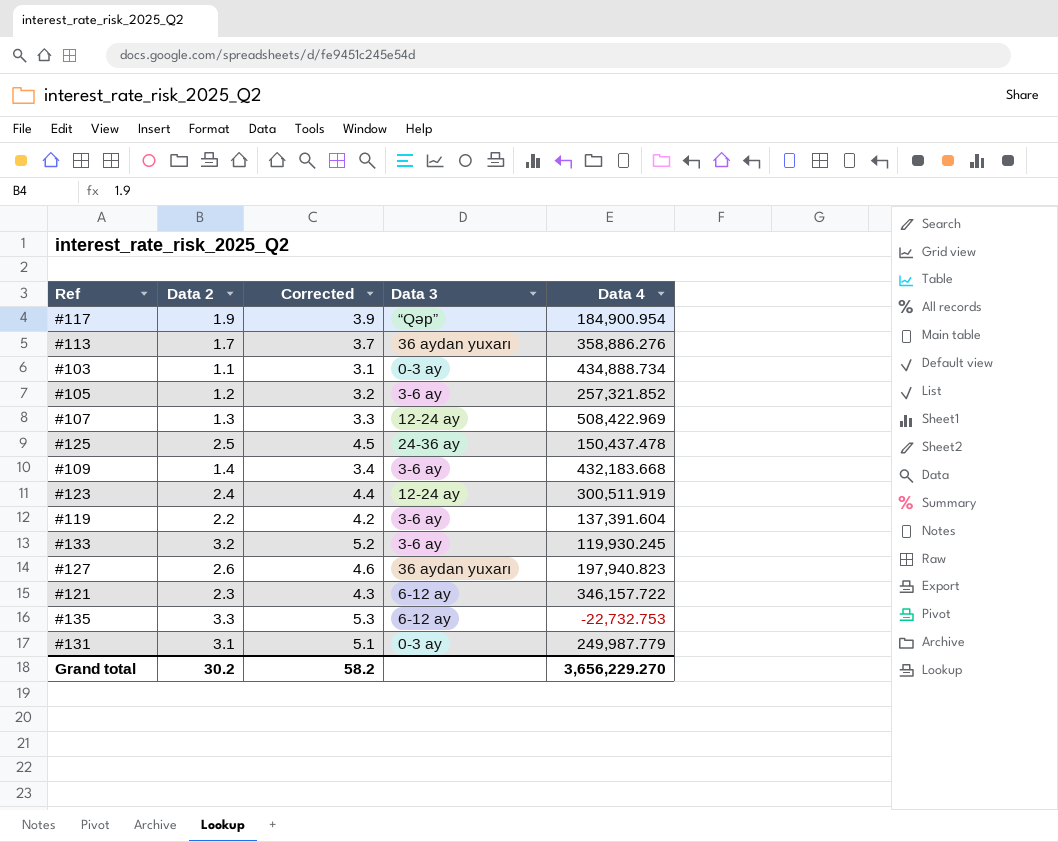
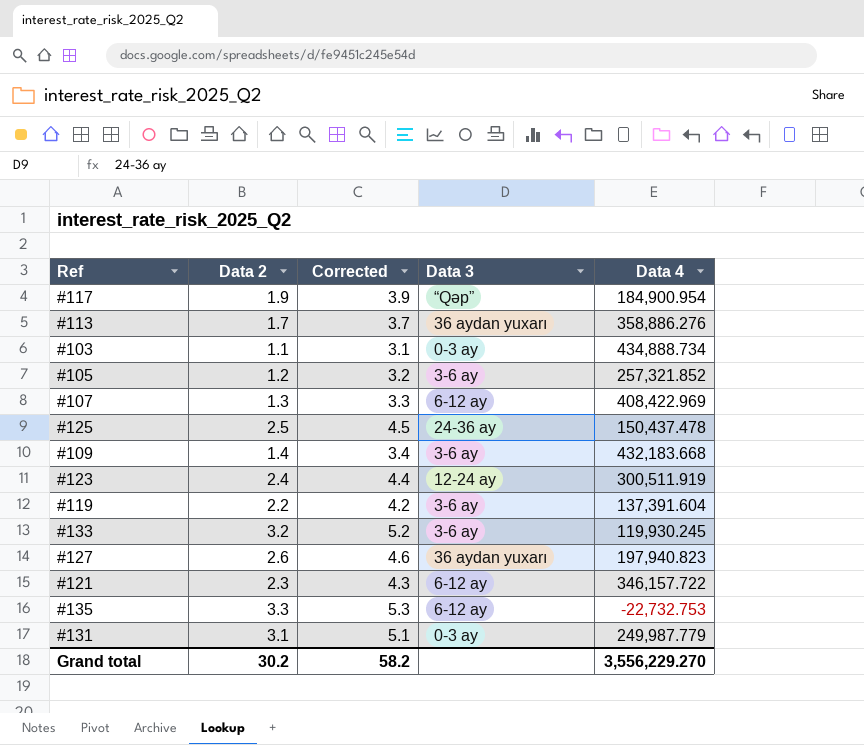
#107 | Data 3: 12-24 ay -> 6-12 ay
#107 | Data 4: 508,422.969 -> 408,422.969
Grand total | Data 4: 3,656,229.270 -> 3,556,229.270

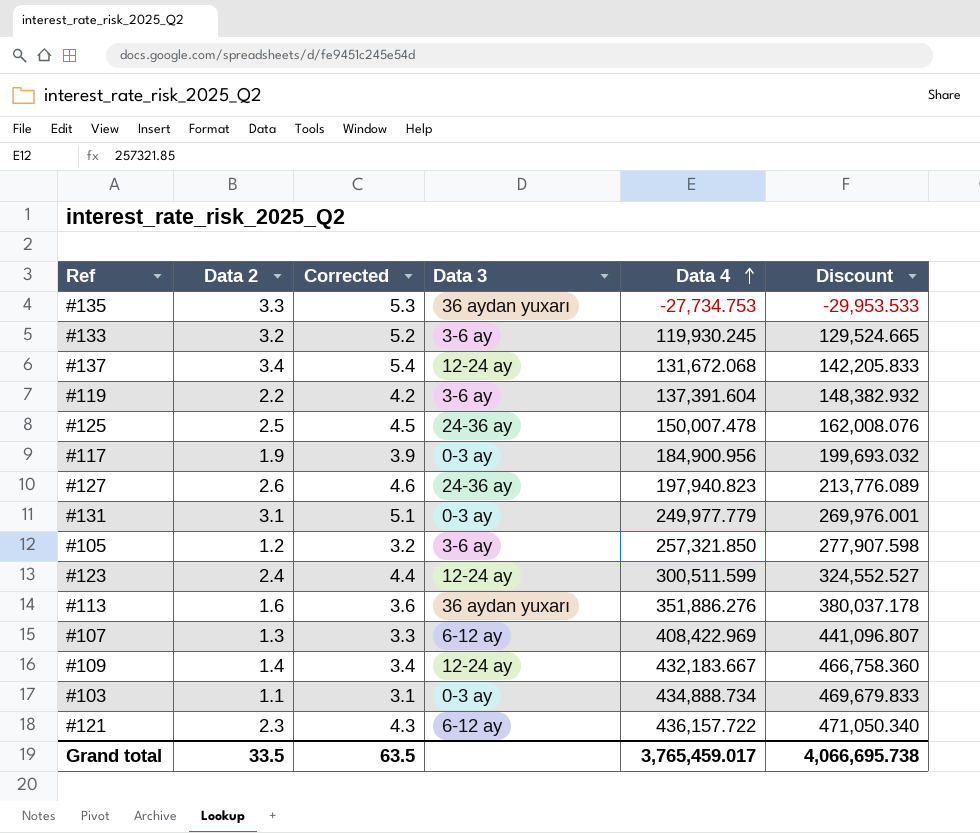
row order: none -> Data 4 ascending
column Discount | formula: none -> [Data 4] * 1.08
#135 | Data 3: 6-12 ay -> 36 aydan yuxarı
#135 | Data 4: -22,732.753 -> -27,734.753
row #137: none -> 3.4 | 5.4 | 12-24 ay | 131,672.068 | 142,205.833
#125 | Data 4: 150,437.478 -> 150,007.478
#117 | Data 3: “Qəp” -> 0-3 ay
#117 | Data 4: 184,900.954 -> 184,900.956
#127 | Data 3: 36 aydan yuxarı -> 24-36 ay
#131 | Data 4: 249,987.779 -> 249,977.779
#105 | Data 4: 257,321.852 -> 257,321.850
#123 | Data 4: 300,511.919 -> 300,511.599
#113 | Data 2: 1.7 -> 1.6
#113 | Corrected: 3.7 -> 3.6
#113 | Data 4: 358,886.276 -> 351,886.276
#109 | Data 3: 3-6 ay -> 12-24 ay
#109 | Data 4: 432,183.668 -> 432,183.667
#121 | Data 4: 346,157.722 -> 436,157.722
Grand total | Data 2: 30.2 -> 33.5
Grand total | Corrected: 58.2 -> 63.5
Grand total | Data 4: 3,556,229.270 -> 3,765,459.017

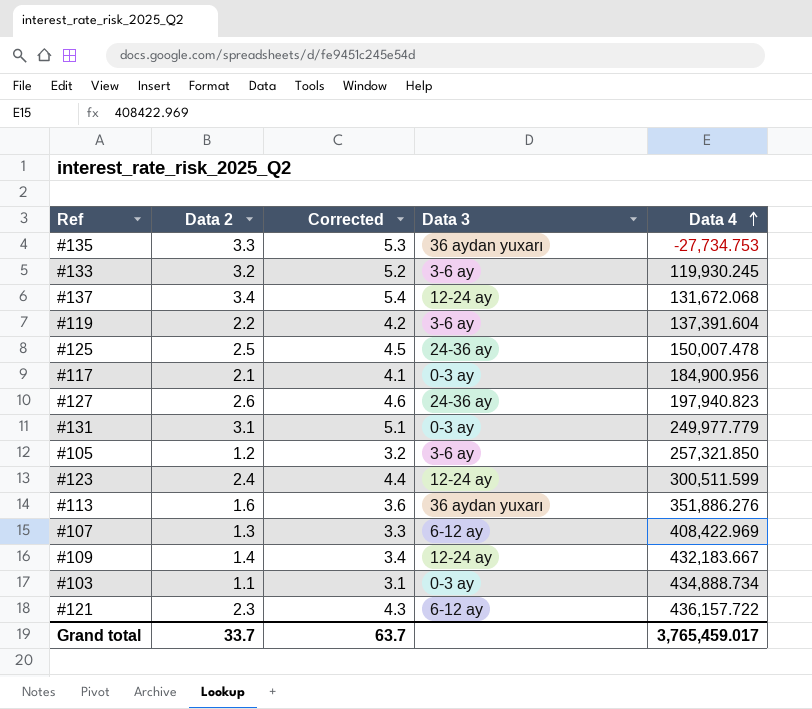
column Discount | formula: [Data 4] * 1.08 -> none
#117 | Data 2: 1.9 -> 2.1
#117 | Corrected: 3.9 -> 4.1
Grand total | Data 2: 33.5 -> 33.7
Grand total | Corrected: 63.5 -> 63.7

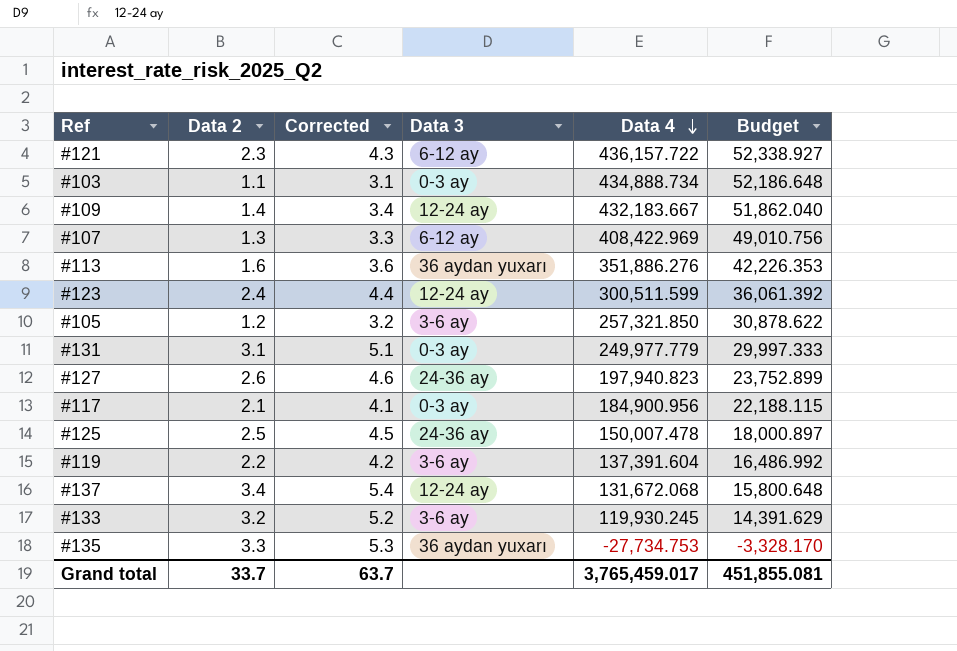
row order: Data 4 ascending -> Data 4 descending
column Budget | formula: none -> [Data 4] * 0.12

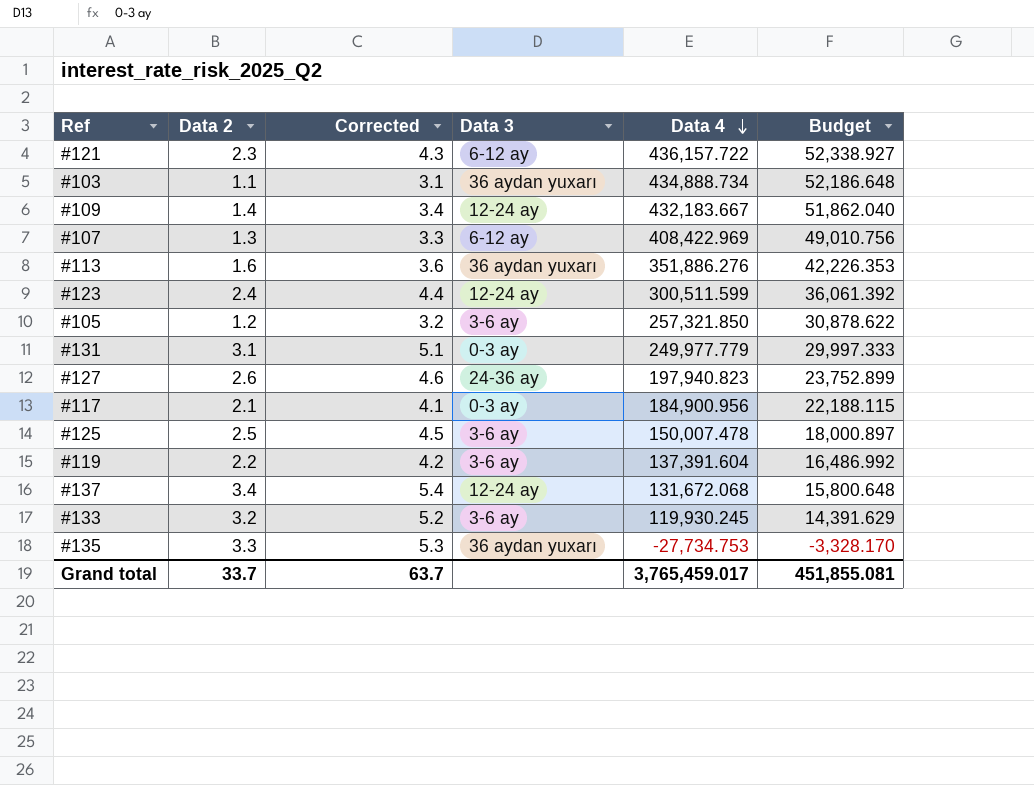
#103 | Data 3: 0-3 ay -> 36 aydan yuxarı
#125 | Data 3: 24-36 ay -> 3-6 ay

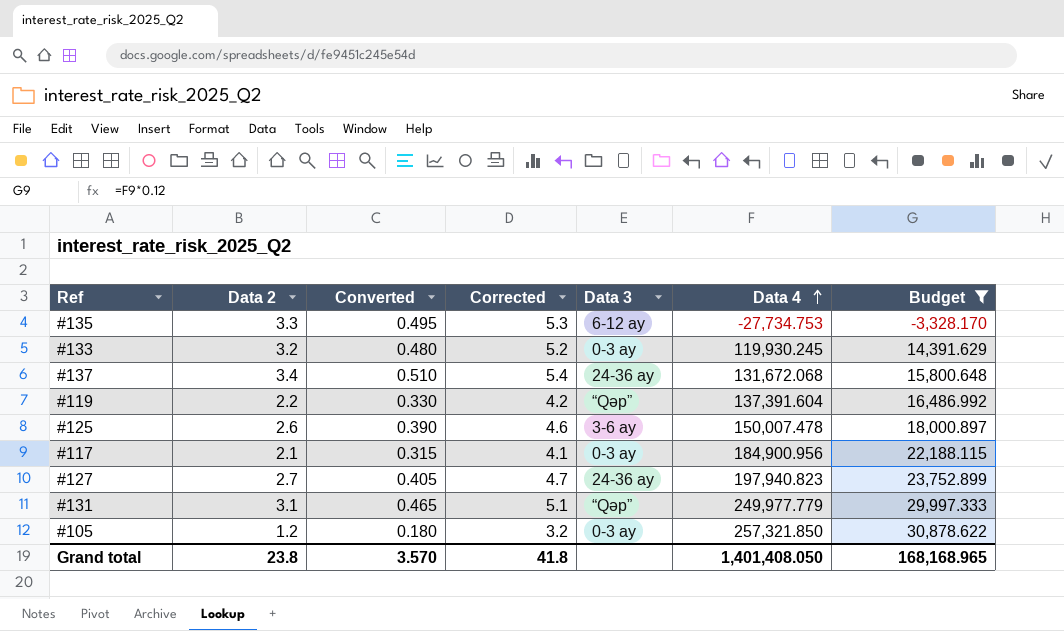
filter: none -> Budget <= 30,878.622
row order: Data 4 descending -> Data 4 ascending
column Converted | formula: none -> [Data 2] * 0.15
#135 | Data 3: 36 aydan yuxarı -> 6-12 ay
#133 | Data 3: 3-6 ay -> 0-3 ay
#137 | Data 3: 12-24 ay -> 24-36 ay
#119 | Data 3: 3-6 ay -> “Qəp”
#125 | Data 2: 2.5 -> 2.6
#125 | Corrected: 4.5 -> 4.6
#127 | Data 2: 2.6 -> 2.7
#127 | Corrected: 4.6 -> 4.7
#131 | Data 3: 0-3 ay -> “Qəp”
#105 | Data 3: 3-6 ay -> 0-3 ay
Grand total | Data 2: 33.7 -> 23.8
Grand total | Corrected: 63.7 -> 41.8
Grand total | Data 4: 3,765,459.017 -> 1,401,408.050
Grand total | Budget: 451,855.081 -> 168,168.965

